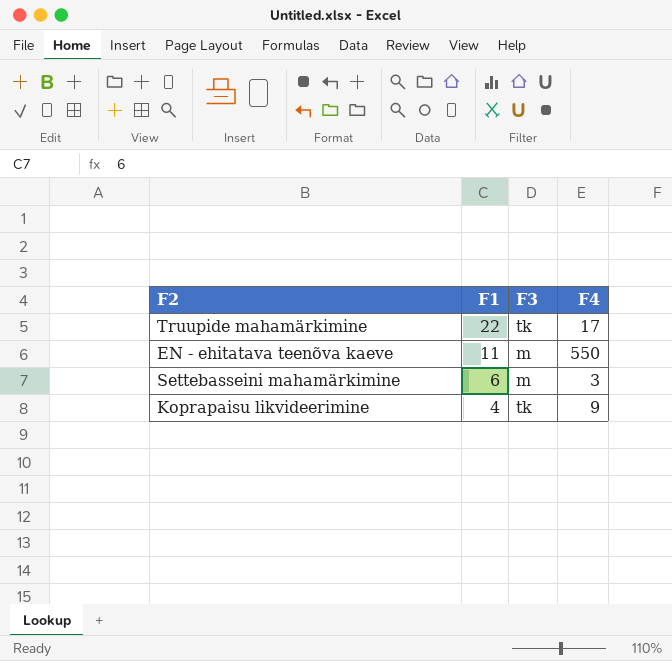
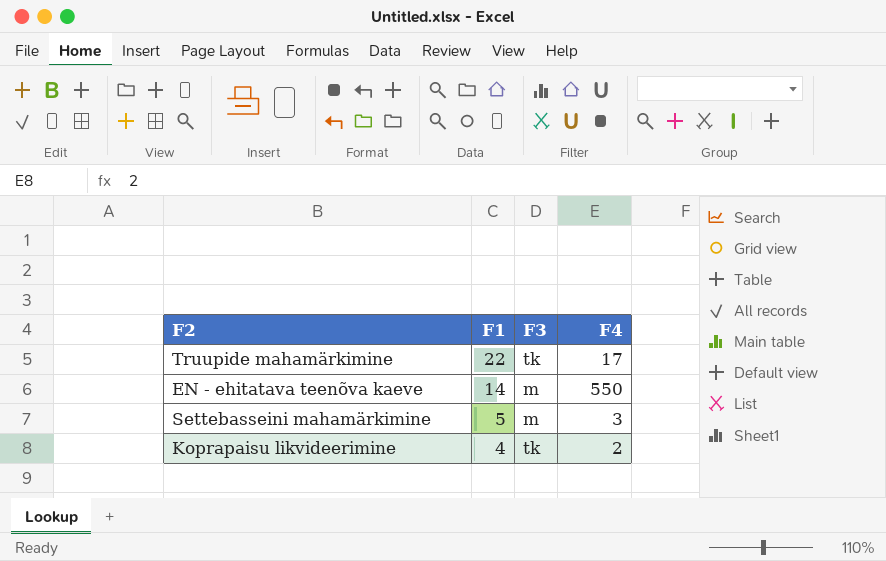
EN - ehitatava teenõva kaeve | F1: 11 -> 14
Settebasseini mahamärkimine | F1: 6 -> 5
Koprapaisu likvideerimine | F4: 9 -> 2

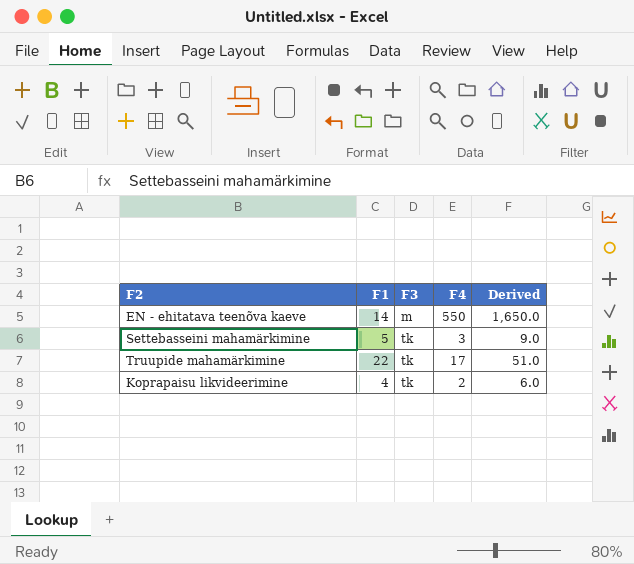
row order: F1 descending -> F3 ascending
column Derived | formula: none -> [F4] * 3
Settebasseini mahamärkimine | F3: m -> tk

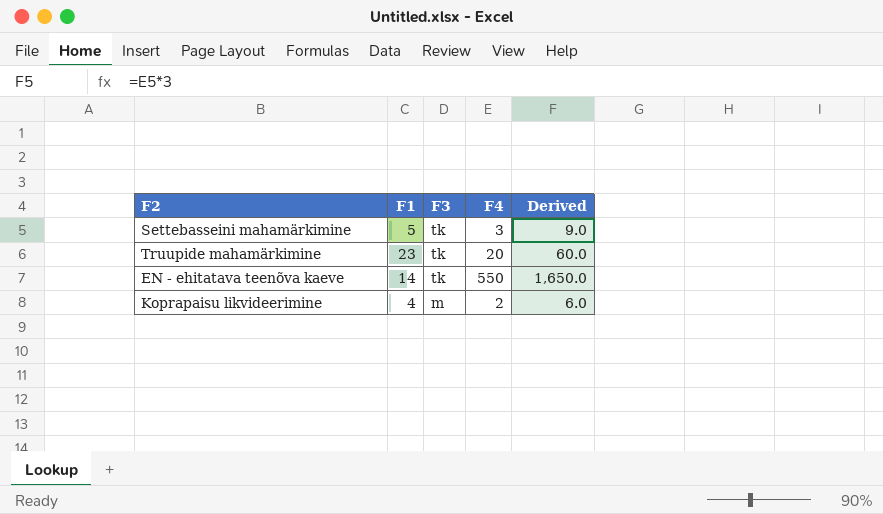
row order: F3 ascending -> F3 descending
Truupide mahamärkimine | F1: 22 -> 23
Truupide mahamärkimine | F4: 17 -> 20
Truupide mahamärkimine | Derived: 51.0 -> 60.0
EN - ehitatava teenõva kaeve | F3: m -> tk
Koprapaisu likvideerimine | F3: tk -> m

